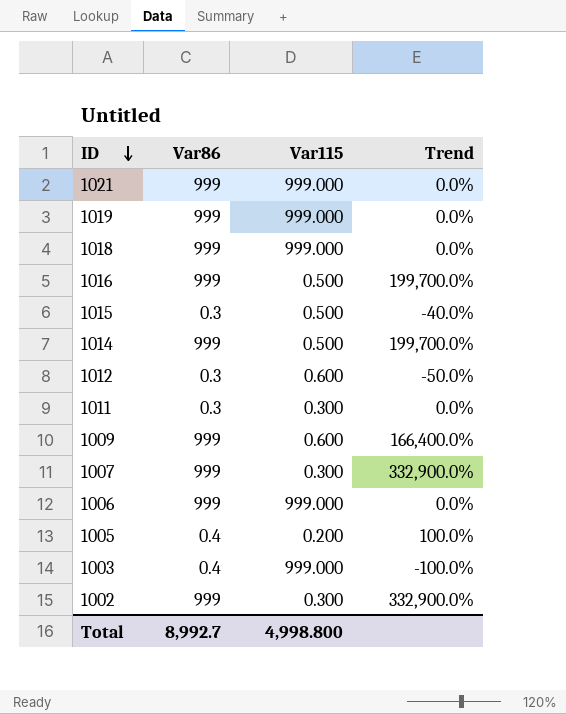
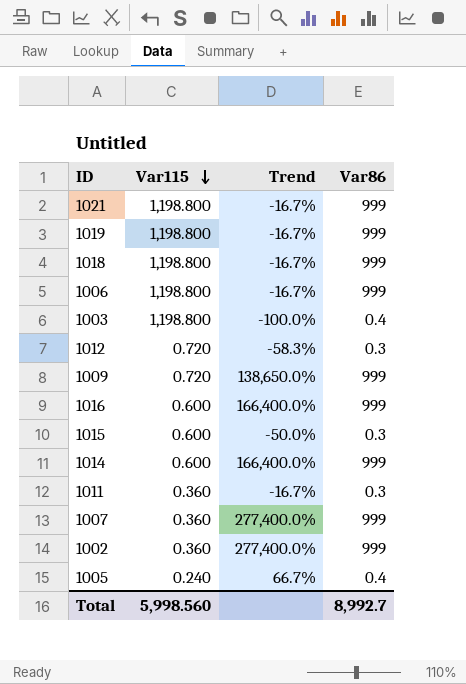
row order: ID descending -> Var115 descending
column Var86 | position: 2 -> 4
1021 | Var115: 999.000 -> 1,198.800
1021 | Trend: 0.0% -> -16.7%
1019 | Var115: 999.000 -> 1,198.800
1019 | Trend: 0.0% -> -16.7%
1018 | Var115: 999.000 -> 1,198.800
1018 | Trend: 0.0% -> -16.7%
1006 | Var115: 999.000 -> 1,198.800
1006 | Trend: 0.0% -> -16.7%
1003 | Var115: 999.000 -> 1,198.800
1012 | Var115: 0.600 -> 0.720
1012 | Trend: -50.0% -> -58.3%
1009 | Var115: 0.600 -> 0.720
1009 | Trend: 166,400.0% -> 138,650.0%
1016 | Var115: 0.500 -> 0.600
1016 | Trend: 199,700.0% -> 166,400.0%
1015 | Var115: 0.500 -> 0.600
1015 | Trend: -40.0% -> -50.0%
1014 | Var115: 0.500 -> 0.600
1014 | Trend: 199,700.0% -> 166,400.0%
1011 | Var115: 0.300 -> 0.360
1011 | Trend: 0.0% -> -16.7%
1007 | Var115: 0.300 -> 0.360
1007 | Trend: 332,900.0% -> 277,400.0%
1002 | Var115: 0.300 -> 0.360
1002 | Trend: 332,900.0% -> 277,400.0%
1005 | Var115: 0.200 -> 0.240
1005 | Trend: 100.0% -> 66.7%
Total | Var115: 4,998.800 -> 5,998.560

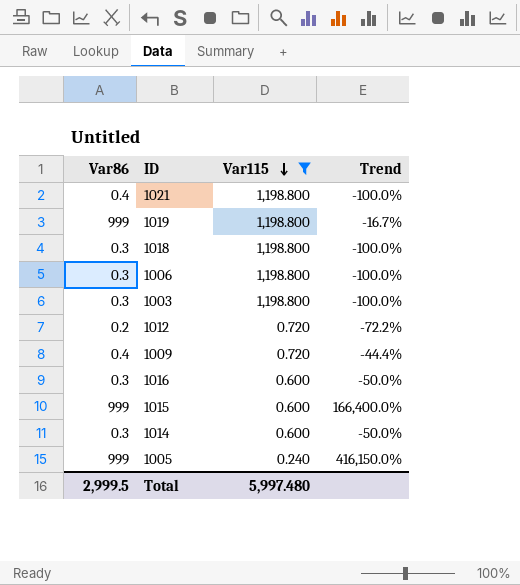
filter: none -> Var115 != 0.360
column Var86 | position: 4 -> 1
1021 | Var86: 999 -> 0.4
1021 | Trend: -16.7% -> -100.0%
1018 | Var86: 999 -> 0.3
1018 | Trend: -16.7% -> -100.0%
1006 | Var86: 999 -> 0.3
1006 | Trend: -16.7% -> -100.0%
1003 | Var86: 0.4 -> 0.3
1012 | Var86: 0.3 -> 0.2
1012 | Trend: -58.3% -> -72.2%
1009 | Var86: 999 -> 0.4
1009 | Trend: 138,650.0% -> -44.4%
1016 | Var86: 999 -> 0.3
1016 | Trend: 166,400.0% -> -50.0%
1015 | Var86: 0.3 -> 999
1015 | Trend: -50.0% -> 166,400.0%
1014 | Var86: 999 -> 0.3
1014 | Trend: 166,400.0% -> -50.0%
1005 | Var86: 0.4 -> 999
1005 | Trend: 66.7% -> 416,150.0%
Total | Var86: 8,992.7 -> 2,999.5
Total | Var115: 5,998.560 -> 5,997.480

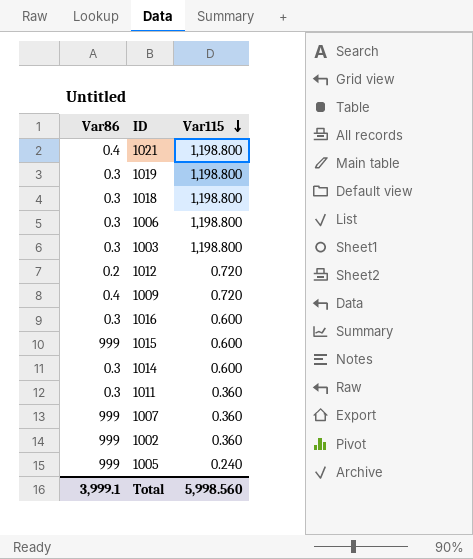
filter: Var115 != 0.360 -> none
column Trend | formula: ([Var86] - [Var115]) / [Var115] -> none
1019 | Var86: 999 -> 0.3
Total | Var86: 2,999.5 -> 3,999.1
Total | Var115: 5,997.480 -> 5,998.560

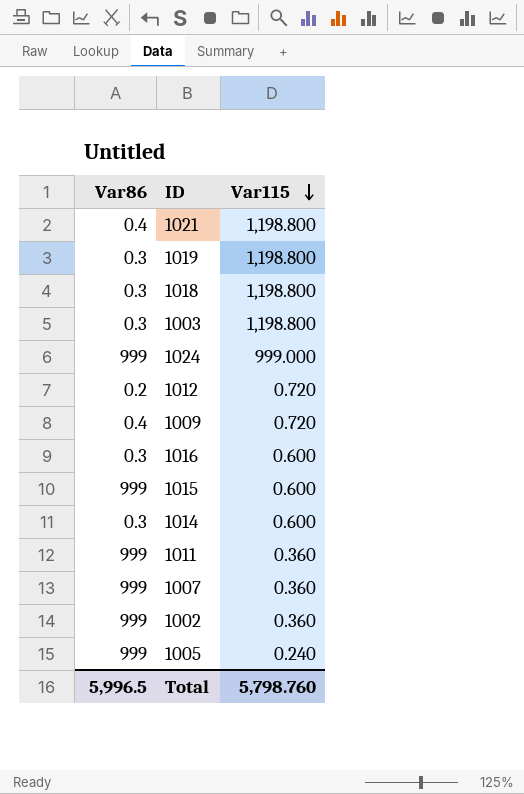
row 1006: 0.3 | 1,198.800 -> none
row 1024: none -> 999 | 999.000
1011 | Var86: 0.3 -> 999
Total | Var86: 3,999.1 -> 5,996.5
Total | Var115: 5,998.560 -> 5,798.760

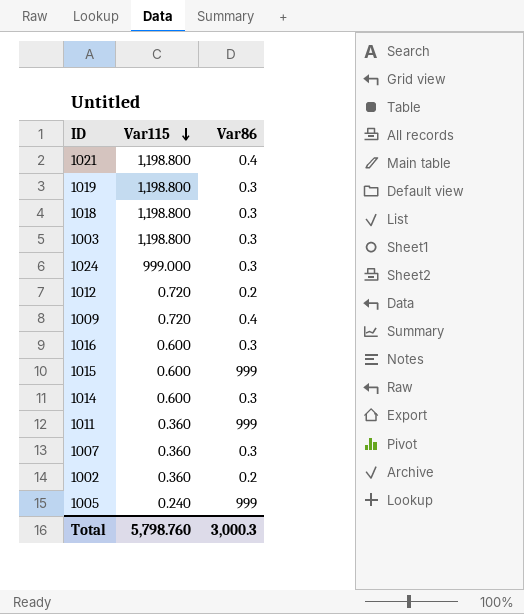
column Var86 | position: 1 -> 3
1024 | Var86: 999 -> 0.3
1007 | Var86: 999 -> 0.3
1002 | Var86: 999 -> 0.2
Total | Var86: 5,996.5 -> 3,000.3

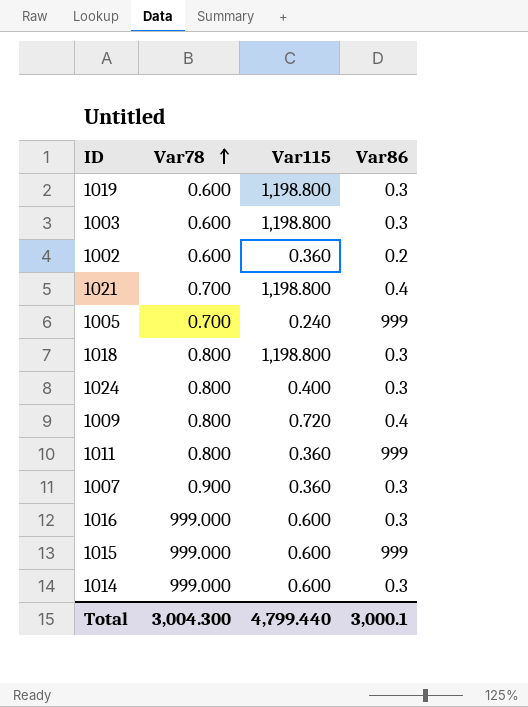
row order: Var115 descending -> Var78 ascending
column Var78 | position: none -> 2
row 1012: 0.720 | 0.2 -> none
1024 | Var115: 999.000 -> 0.400
Total | Var115: 5,798.760 -> 4,799.440
Total | Var86: 3,000.3 -> 3,000.1

